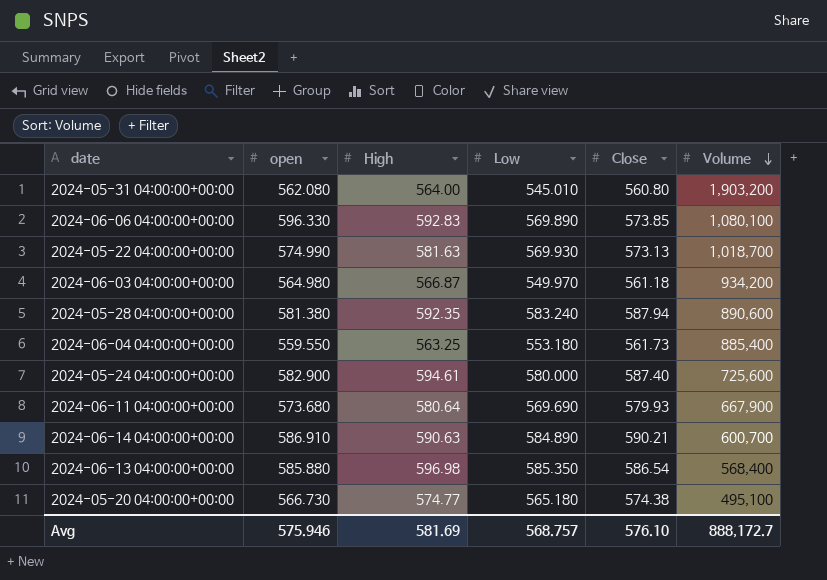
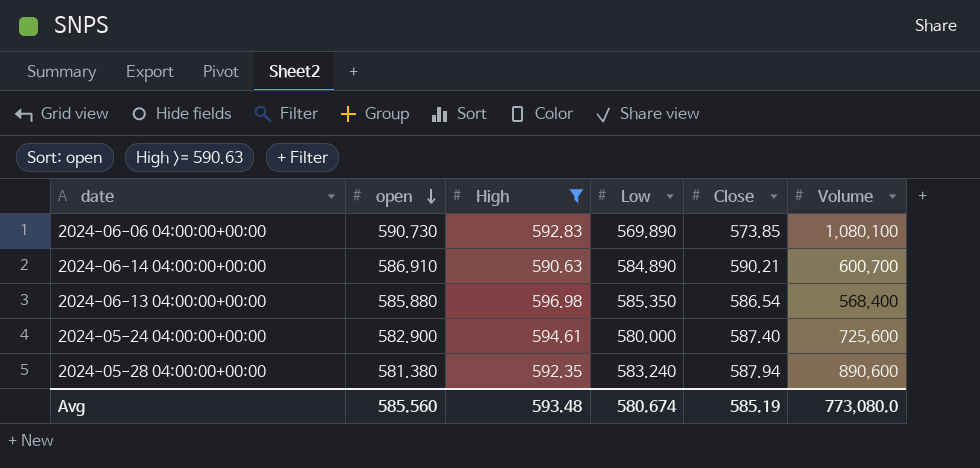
filter: none -> High >= 590.63
row order: Volume descending -> open descending
2024-06-06 04:00:00+00:00 | open: 596.330 -> 590.730
Avg | open: 575.946 -> 585.560
Avg | High: 581.69 -> 593.48
Avg | Low: 568.757 -> 580.674
Avg | Close: 576.10 -> 585.19
Avg | Volume: 888,172.7 -> 773,080.0

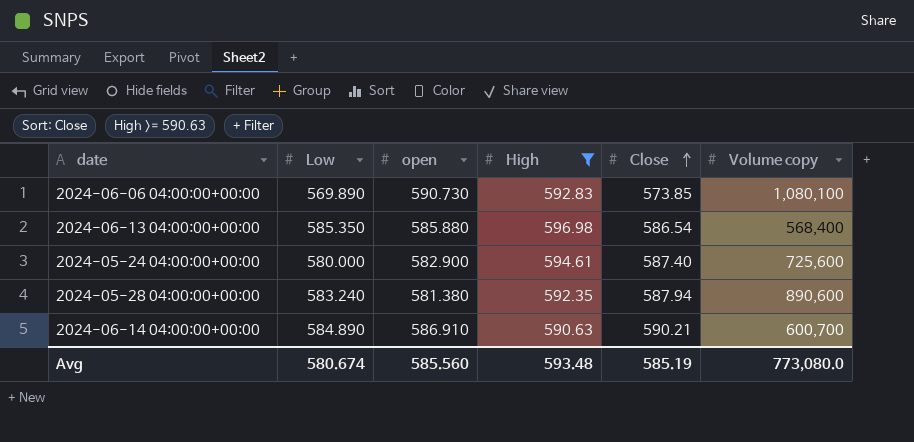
row order: open descending -> Close ascending
column Low | position: 4 -> 2
column name: Volume -> Volume copy

